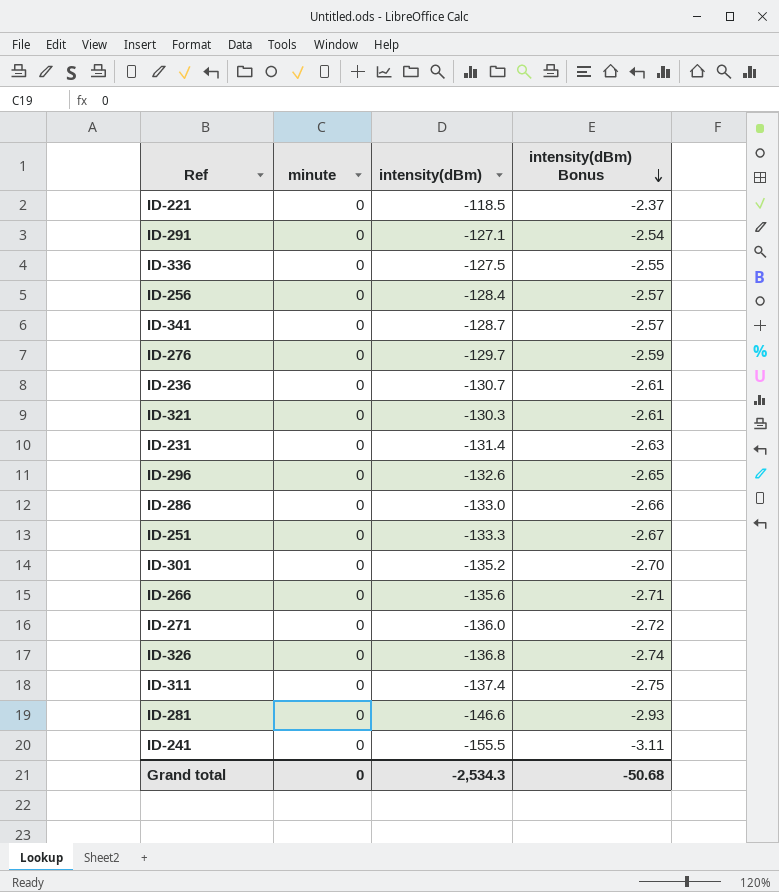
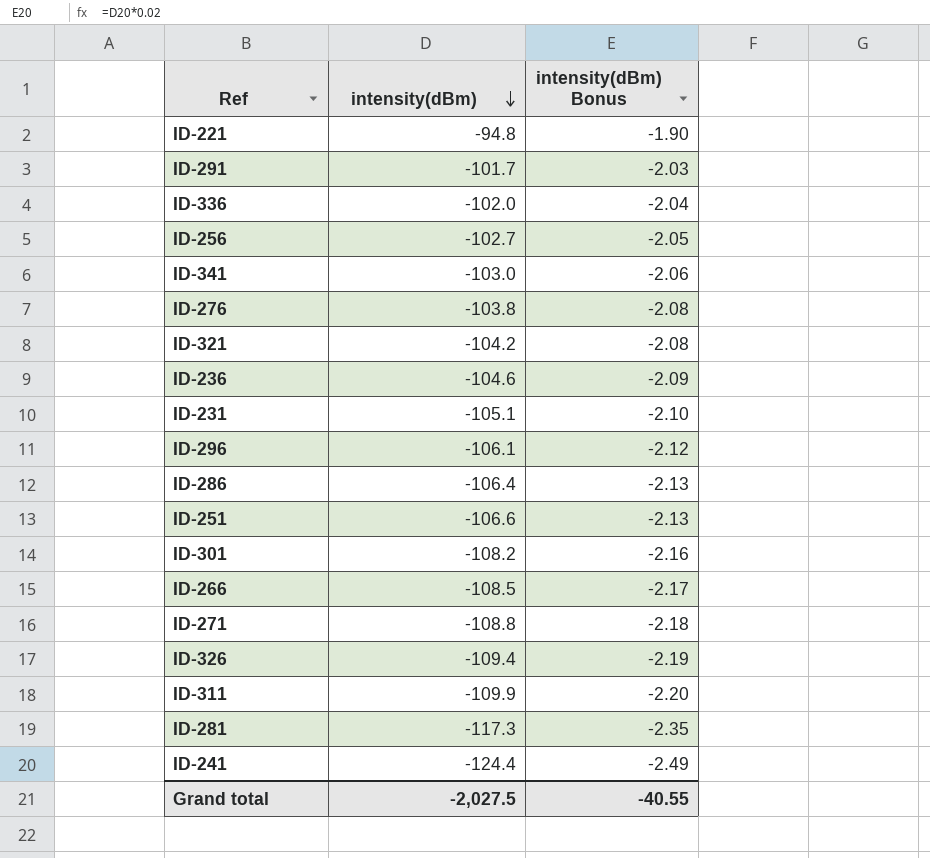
row order: intensity(dBm) Bonus descending -> intensity(dBm) descending
column minute | position: 2 -> none
ID-221 | intensity(dBm): -118.5 -> -94.8
ID-221 | intensity(dBm) Bonus: -2.37 -> -1.90
ID-291 | intensity(dBm): -127.1 -> -101.7
ID-291 | intensity(dBm) Bonus: -2.54 -> -2.03
ID-336 | intensity(dBm): -127.5 -> -102.0
ID-336 | intensity(dBm) Bonus: -2.55 -> -2.04
ID-256 | intensity(dBm): -128.4 -> -102.7
ID-256 | intensity(dBm) Bonus: -2.57 -> -2.05
ID-341 | intensity(dBm): -128.7 -> -103.0
ID-341 | intensity(dBm) Bonus: -2.57 -> -2.06
ID-276 | intensity(dBm): -129.7 -> -103.8
ID-276 | intensity(dBm) Bonus: -2.59 -> -2.08
ID-321 | intensity(dBm): -130.3 -> -104.2
ID-321 | intensity(dBm) Bonus: -2.61 -> -2.08
ID-236 | intensity(dBm): -130.7 -> -104.6
ID-236 | intensity(dBm) Bonus: -2.61 -> -2.09
ID-231 | intensity(dBm): -131.4 -> -105.1
ID-231 | intensity(dBm) Bonus: -2.63 -> -2.10
ID-296 | intensity(dBm): -132.6 -> -106.1
ID-296 | intensity(dBm) Bonus: -2.65 -> -2.12
ID-286 | intensity(dBm): -133.0 -> -106.4
ID-286 | intensity(dBm) Bonus: -2.66 -> -2.13
ID-251 | intensity(dBm): -133.3 -> -106.6
ID-251 | intensity(dBm) Bonus: -2.67 -> -2.13
ID-301 | intensity(dBm): -135.2 -> -108.2
ID-301 | intensity(dBm) Bonus: -2.70 -> -2.16
ID-266 | intensity(dBm): -135.6 -> -108.5
ID-266 | intensity(dBm) Bonus: -2.71 -> -2.17
ID-271 | intensity(dBm): -136.0 -> -108.8
ID-271 | intensity(dBm) Bonus: -2.72 -> -2.18
ID-326 | intensity(dBm): -136.8 -> -109.4
ID-326 | intensity(dBm) Bonus: -2.74 -> -2.19
ID-311 | intensity(dBm): -137.4 -> -109.9
ID-311 | intensity(dBm) Bonus: -2.75 -> -2.20
ID-281 | intensity(dBm): -146.6 -> -117.3
ID-281 | intensity(dBm) Bonus: -2.93 -> -2.35
ID-241 | intensity(dBm): -155.5 -> -124.4
ID-241 | intensity(dBm) Bonus: -3.11 -> -2.49
Grand total | intensity(dBm): -2,534.3 -> -2,027.5
Grand total | intensity(dBm) Bonus: -50.68 -> -40.55

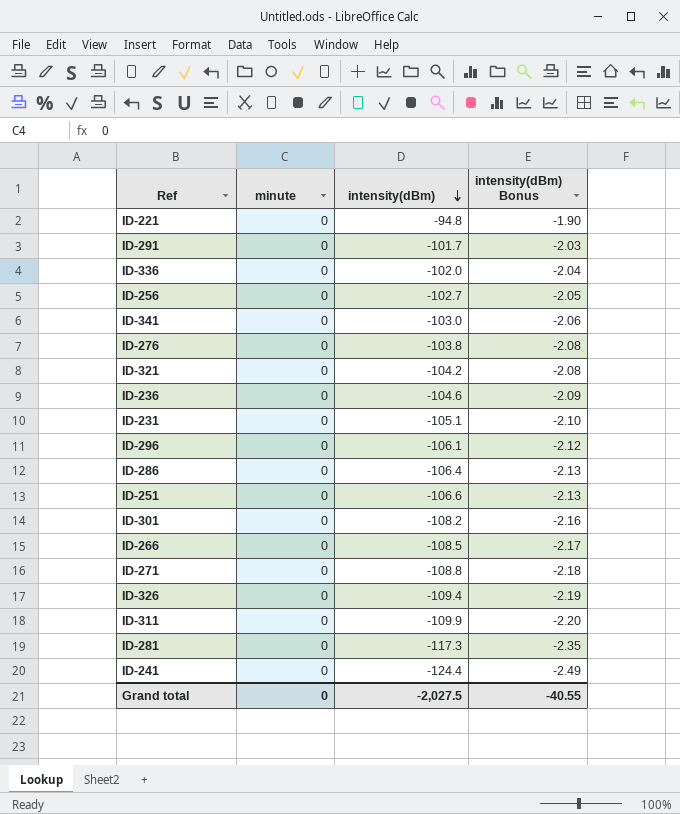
column minute | position: none -> 2

